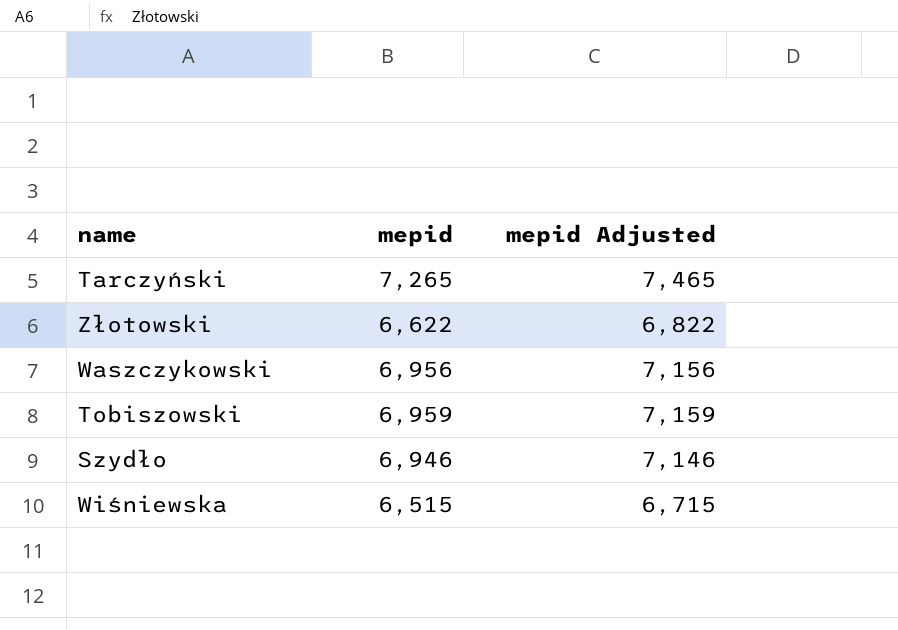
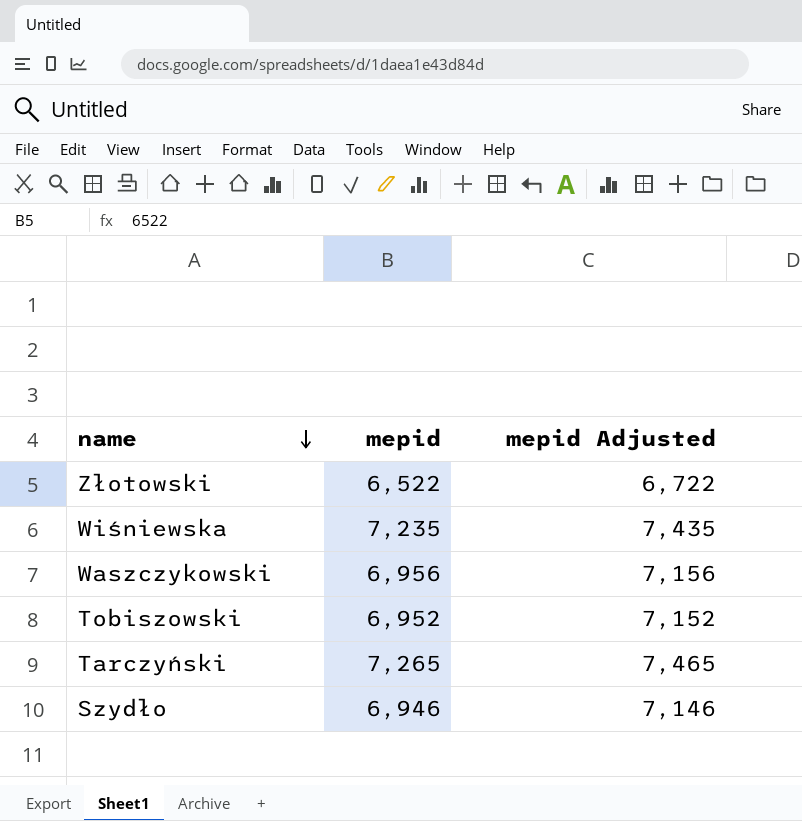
row order: none -> name descending
Złotowski | mepid: 6,622 -> 6,522
Złotowski | mepid Adjusted: 6,822 -> 6,722
Wiśniewska | mepid: 6,515 -> 7,235
Wiśniewska | mepid Adjusted: 6,715 -> 7,435
Tobiszowski | mepid: 6,959 -> 6,952
Tobiszowski | mepid Adjusted: 7,159 -> 7,152

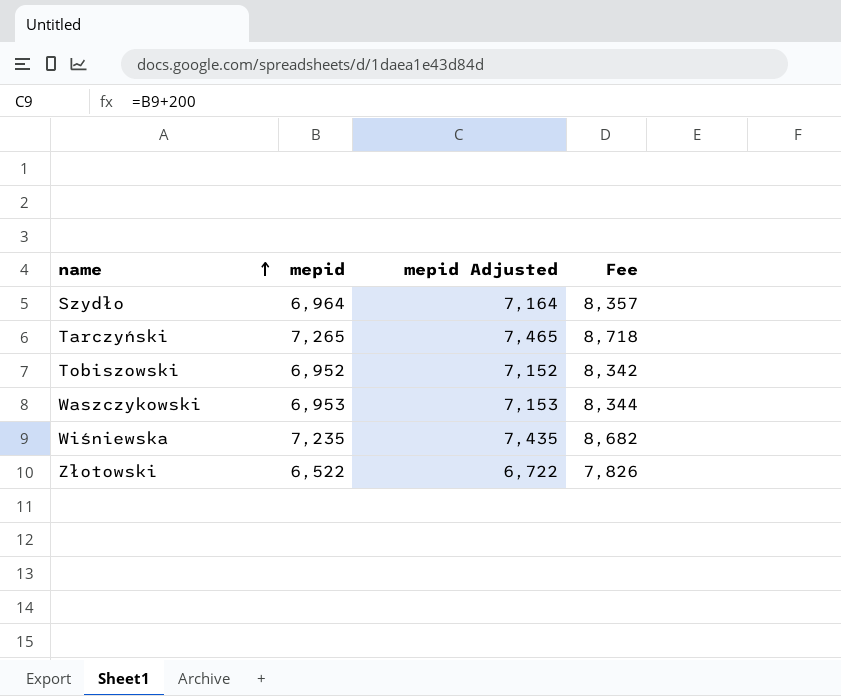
row order: name descending -> name ascending
column Fee | formula: none -> [mepid] * 1.2
Szydło | mepid: 6,946 -> 6,964
Szydło | mepid Adjusted: 7,146 -> 7,164
Waszczykowski | mepid: 6,956 -> 6,953
Waszczykowski | mepid Adjusted: 7,156 -> 7,153

